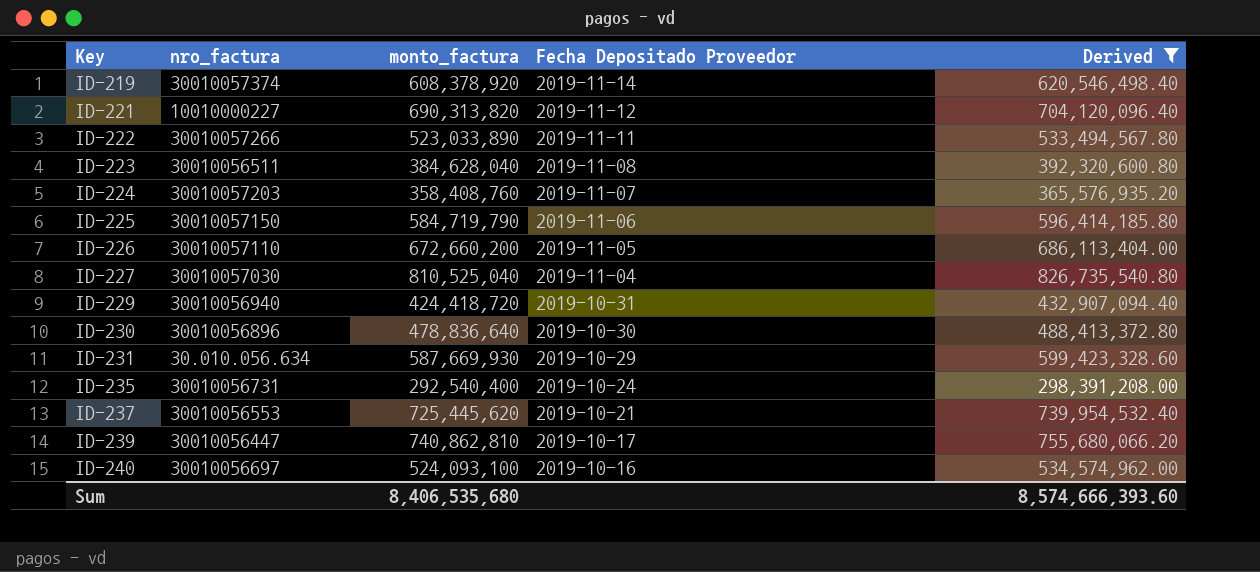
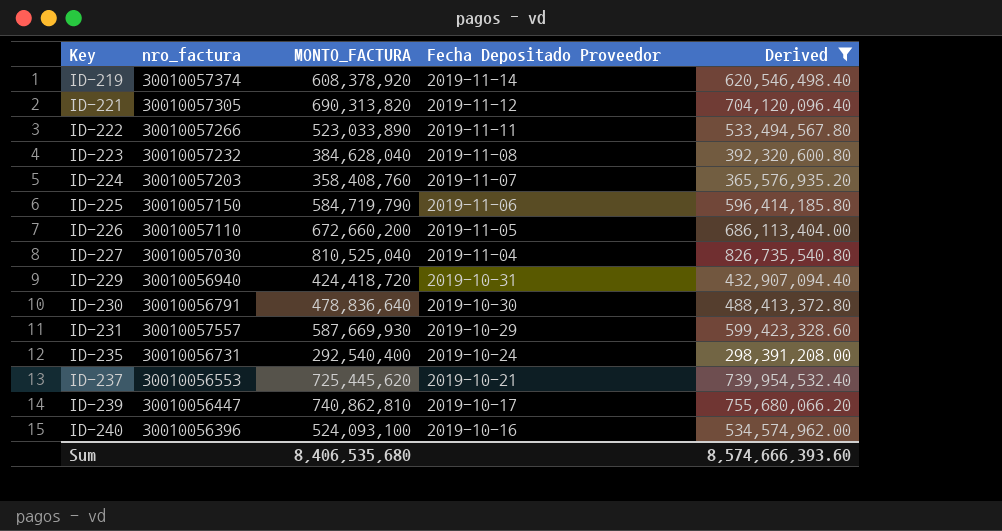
column name: monto_factura -> MONTO_FACTURA
ID-221 | nro_factura: 10010000227 -> 30010057305
ID-223 | nro_factura: 30010056511 -> 30010057232
ID-230 | nro_factura: 30010056896 -> 30010056791
ID-231 | nro_factura: 30.010.056.634 -> 30010057557
ID-240 | nro_factura: 30010056697 -> 30010056396

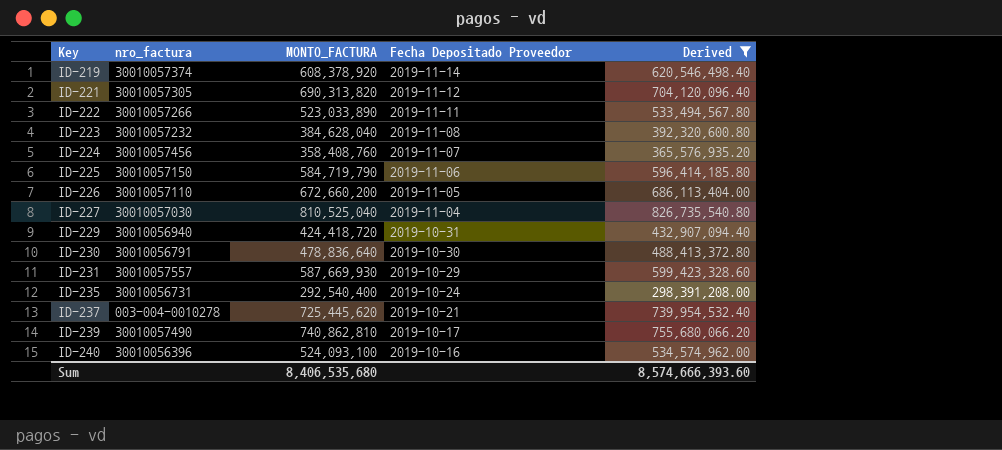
ID-224 | nro_factura: 30010057203 -> 30010057456
ID-237 | nro_factura: 30010056553 -> 003-004-0010278
ID-239 | nro_factura: 30010056447 -> 30010057490

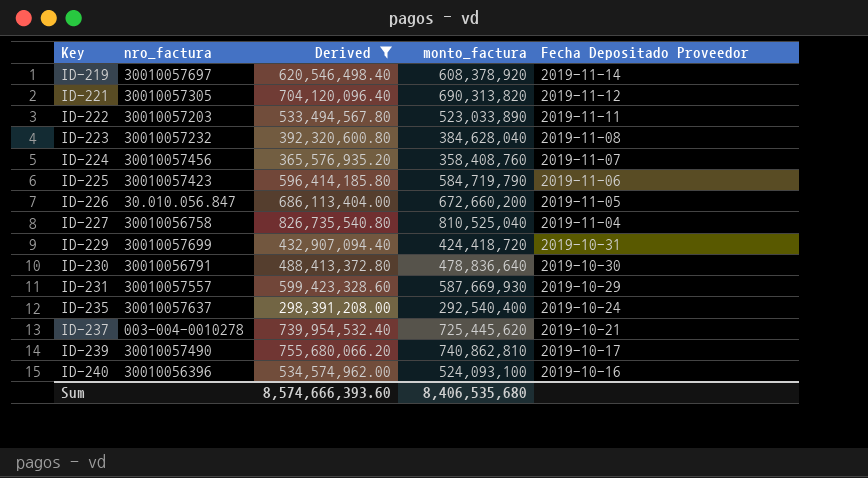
column Derived | position: 5 -> 3
column name: MONTO_FACTURA -> monto_factura
ID-219 | nro_factura: 30010057374 -> 30010057697
ID-222 | nro_factura: 30010057266 -> 30010057203
ID-225 | nro_factura: 30010057150 -> 30010057423
ID-226 | nro_factura: 30010057110 -> 30.010.056.847
ID-227 | nro_factura: 30010057030 -> 30010056758
ID-229 | nro_factura: 30010056940 -> 30010057699
ID-235 | nro_factura: 30010056731 -> 30010057637

